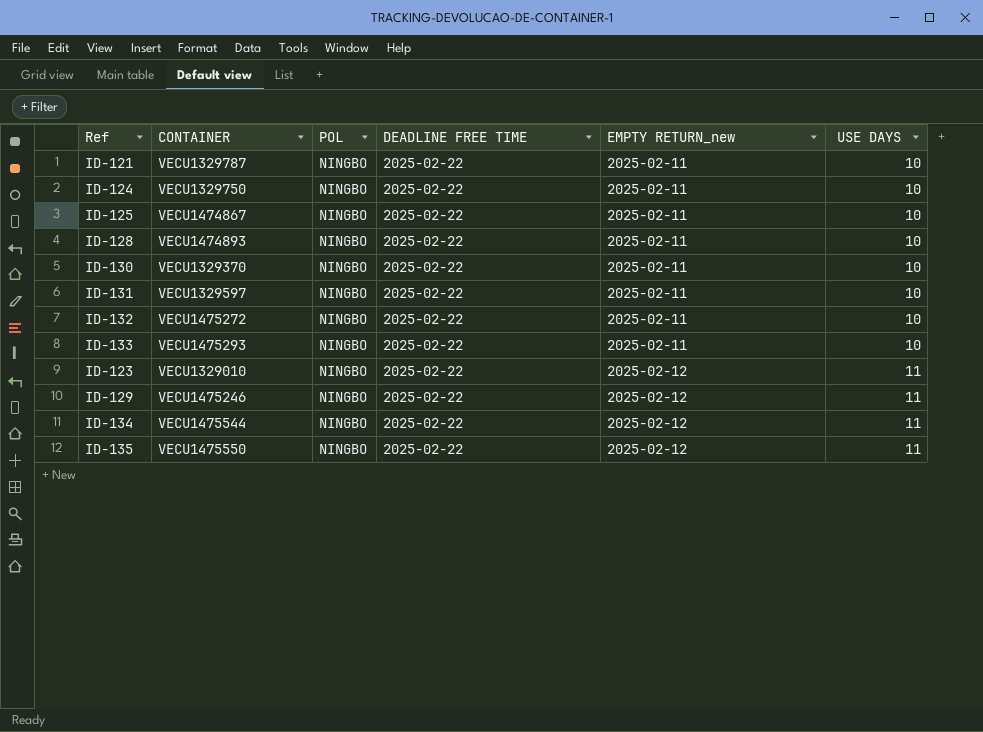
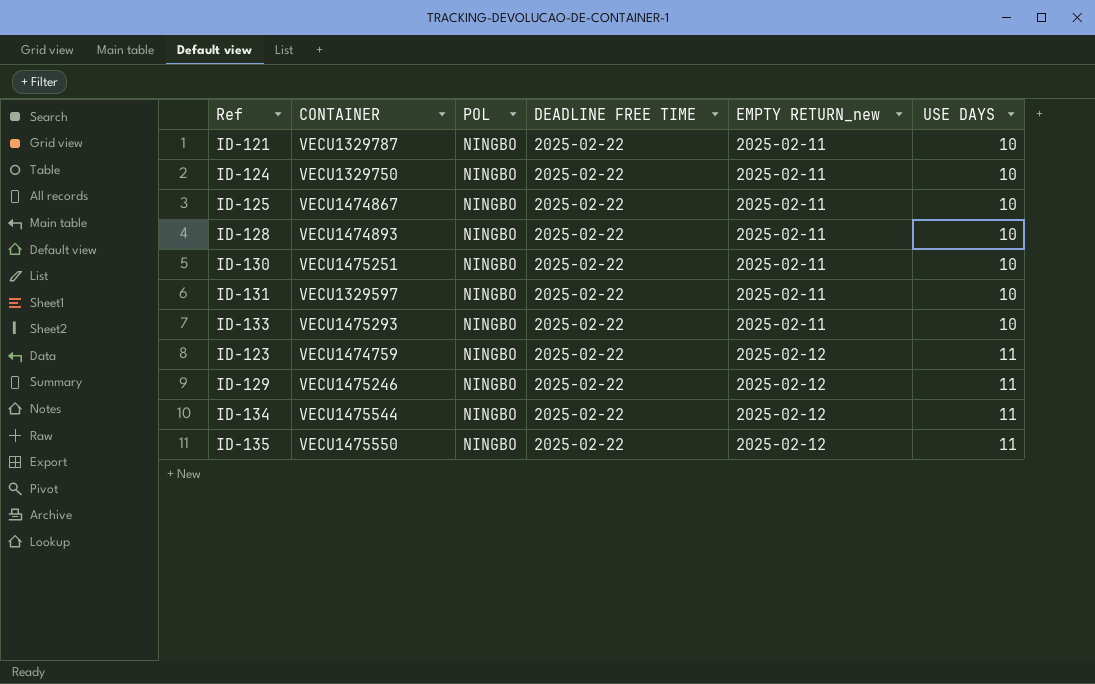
row ID-132: VECU1475272 | NINGBO | 2025-02-22 | 2025-02-11 | 10 -> none
ID-130 | CONTAINER: VECU1329370 -> VECU1475251
ID-123 | CONTAINER: VECU1329010 -> VECU1474759

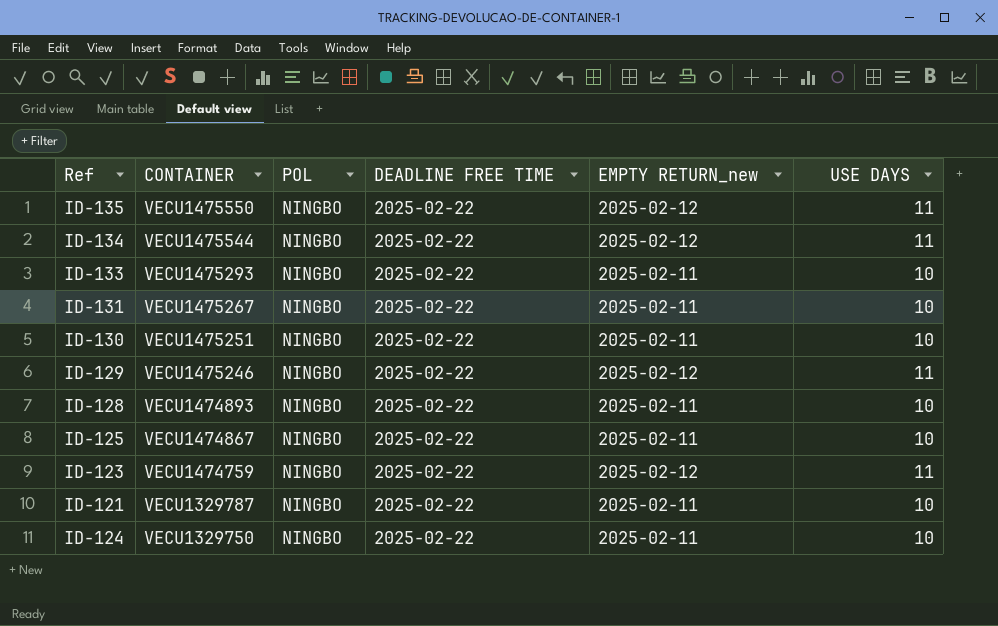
row order: EMPTY RETURN_new ascending -> CONTAINER descending
ID-131 | CONTAINER: VECU1329597 -> VECU1475267

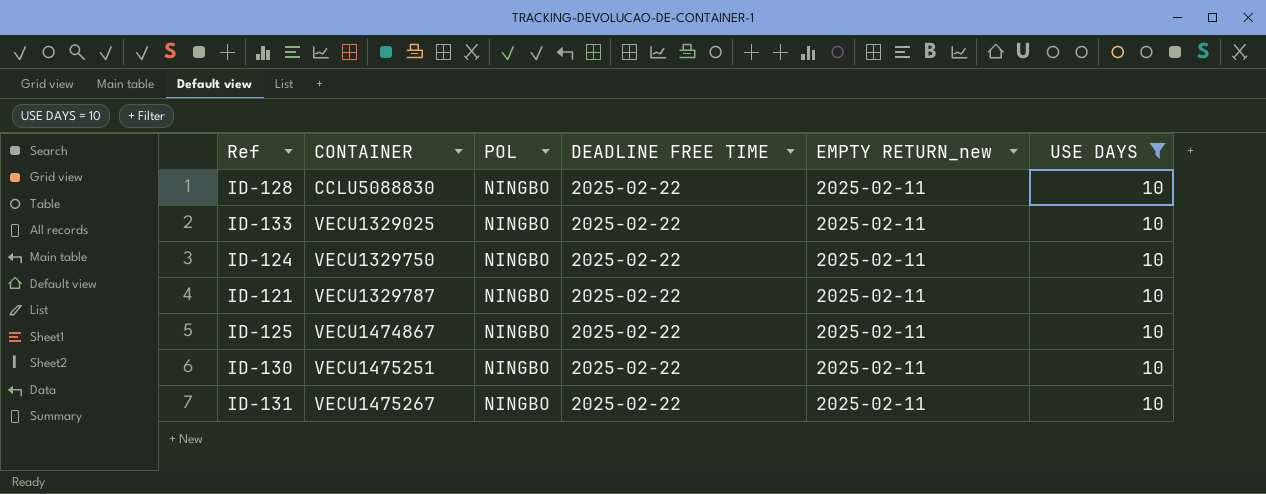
filter: none -> USE DAYS = 10
row order: CONTAINER descending -> CONTAINER ascending
ID-128 | CONTAINER: VECU1474893 -> CCLU5088830
ID-133 | CONTAINER: VECU1475293 -> VECU1329025

